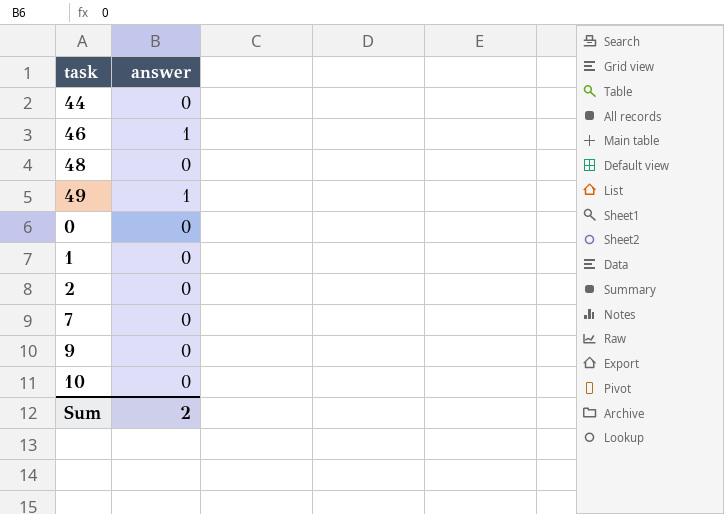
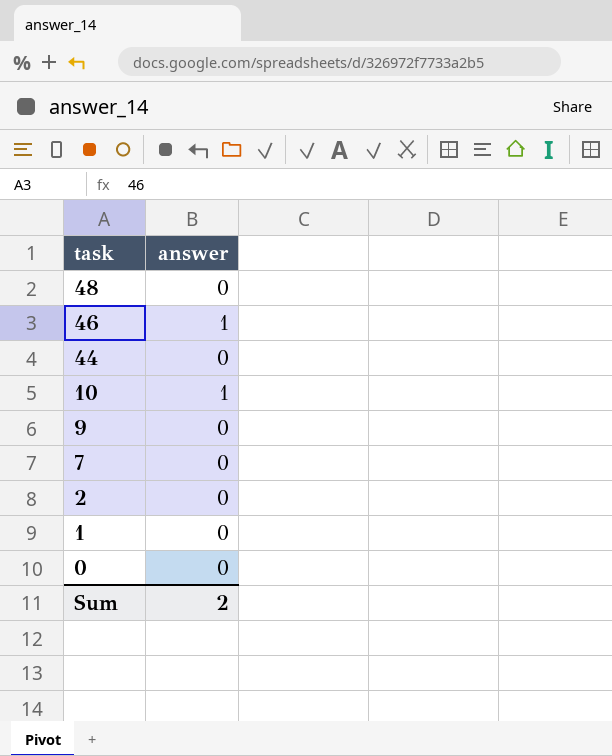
row order: none -> task descending
row 49: 1 -> none
10 | answer: 0 -> 1

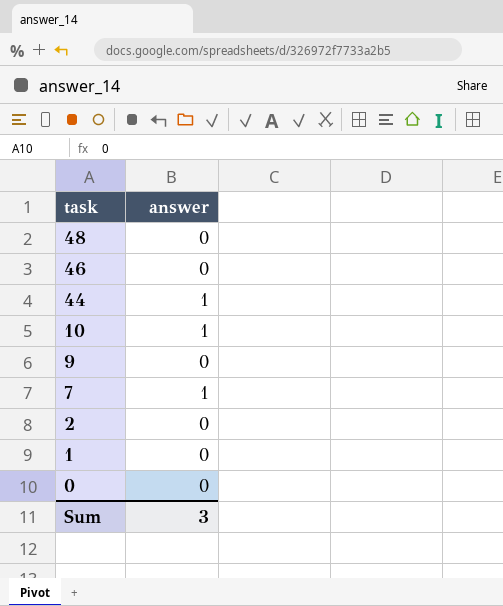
46 | answer: 1 -> 0
44 | answer: 0 -> 1
7 | answer: 0 -> 1
Sum | answer: 2 -> 3

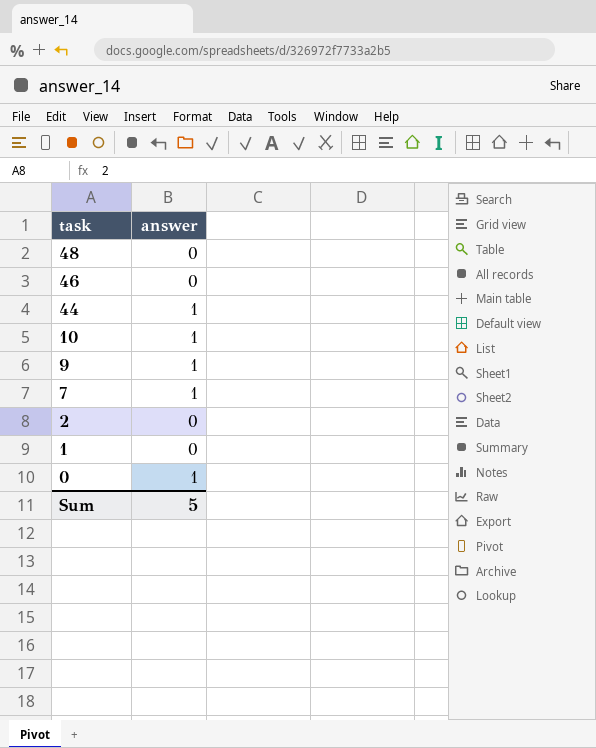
9 | answer: 0 -> 1
0 | answer: 0 -> 1
Sum | answer: 3 -> 5

